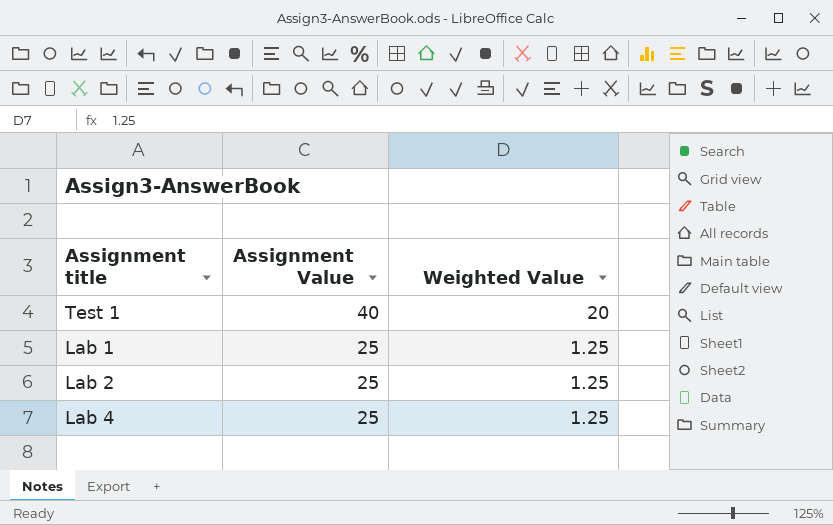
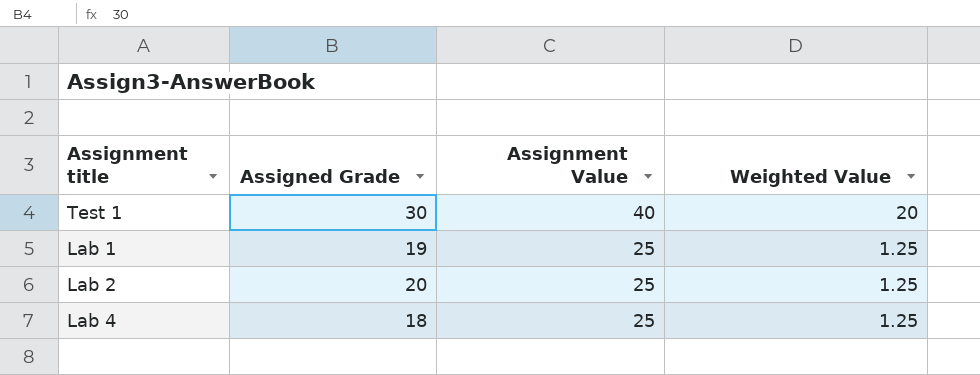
column Assigned Grade | position: none -> 2

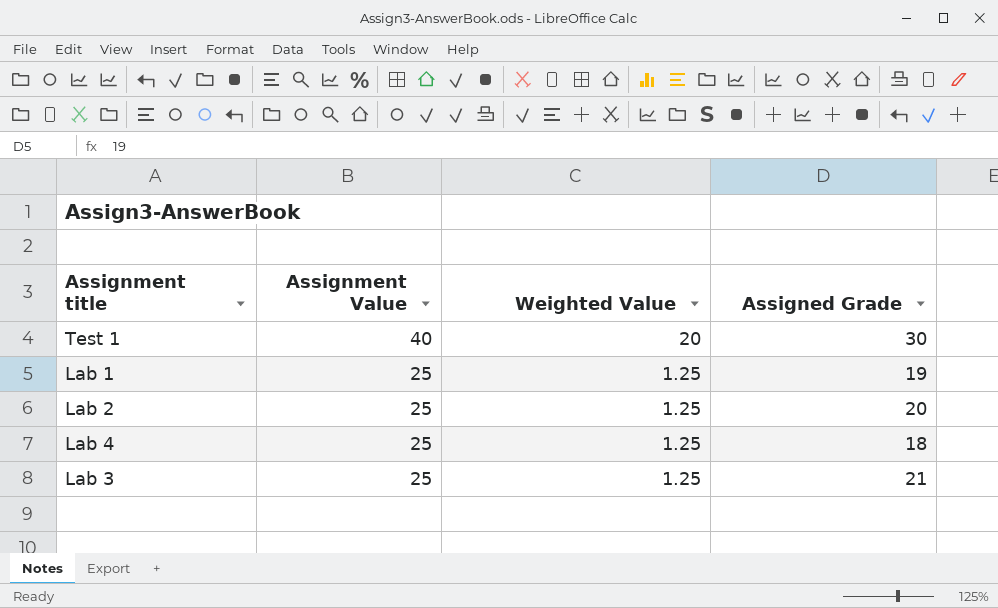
column Assigned Grade | position: 2 -> 4
row Lab 3: none -> 25 | 1.25 | 21

